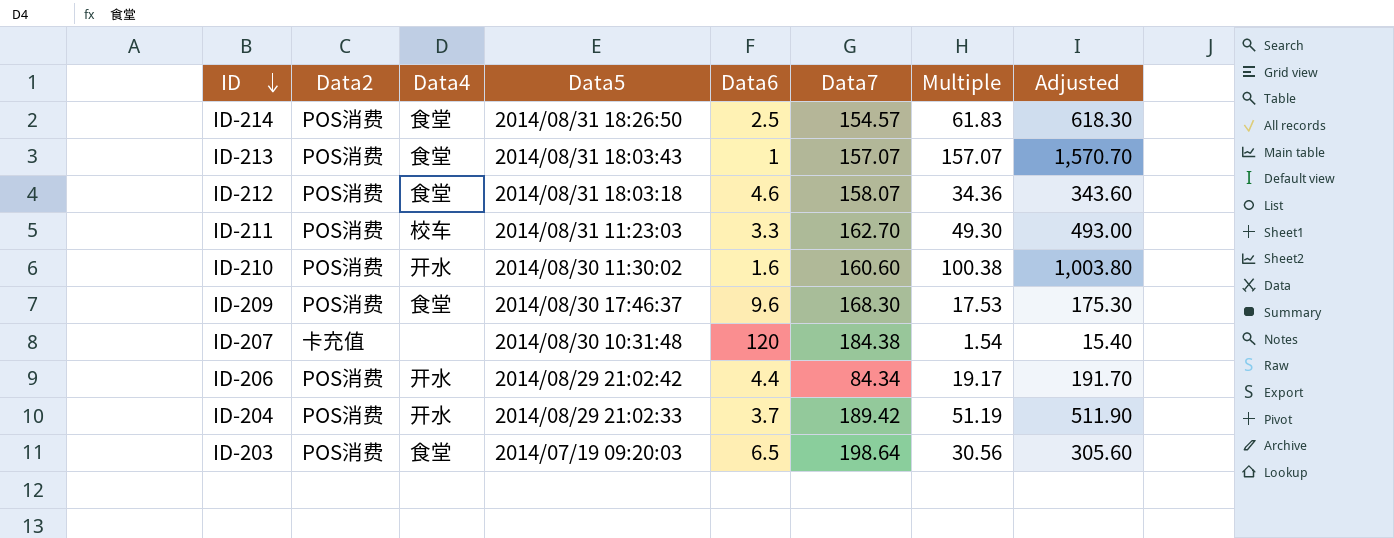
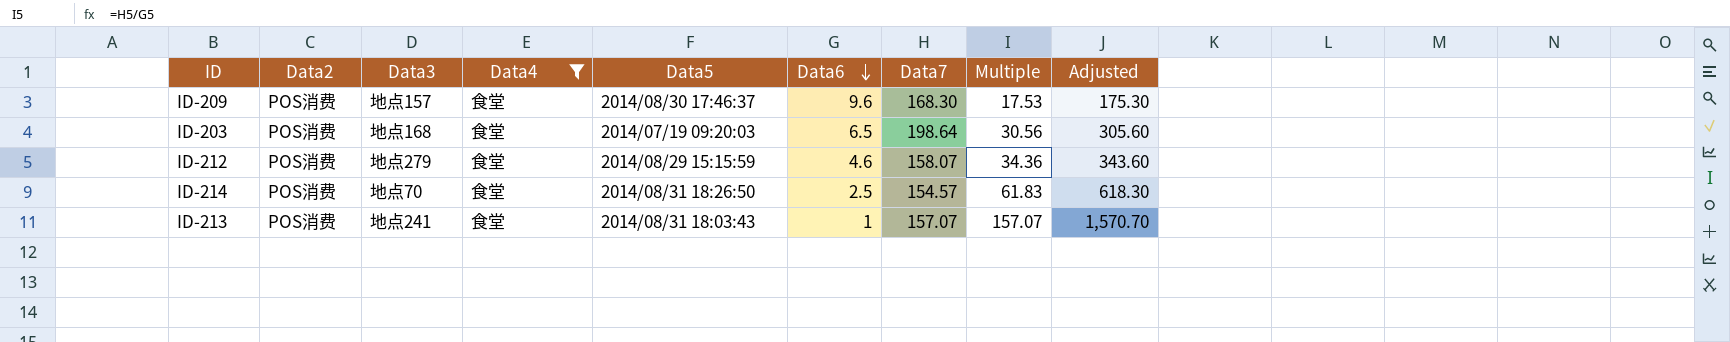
filter: none -> Data4 = 食堂
row order: ID descending -> Data6 descending
column Data3 | position: none -> 3
ID-212 | Data5: 2014/08/31 18:03:18 -> 2014/08/29 15:15:59

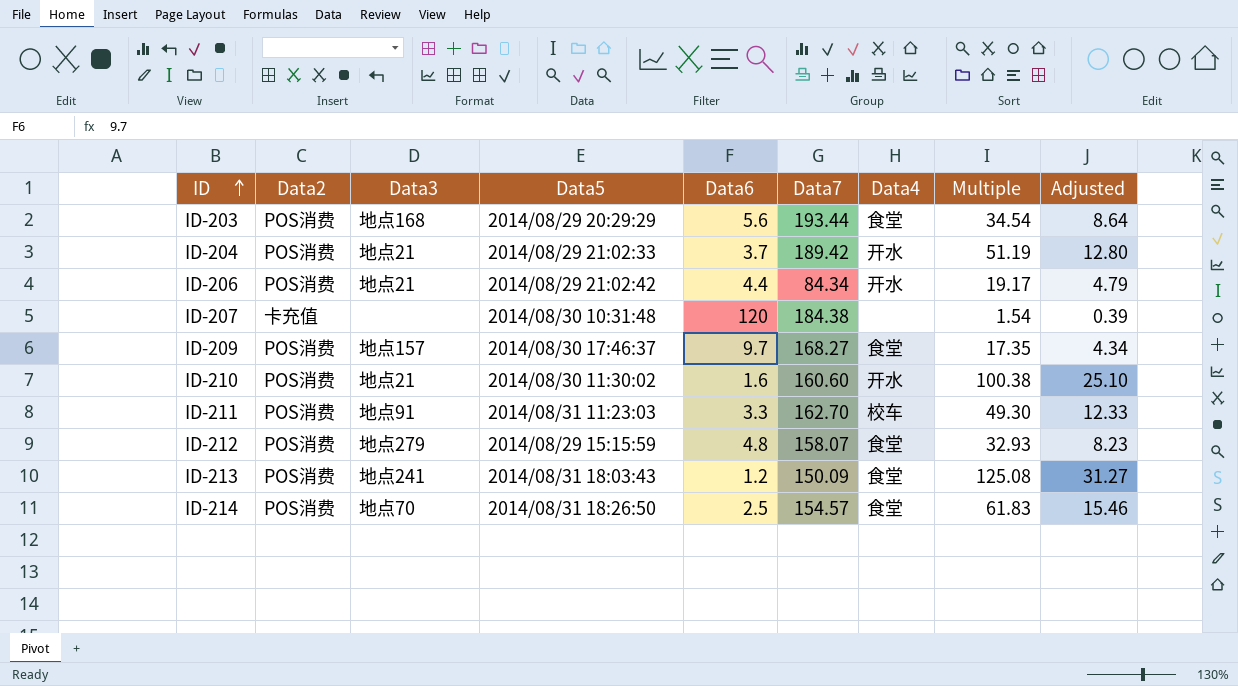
filter: Data4 = 食堂 -> none
row order: Data6 descending -> ID ascending
column Data4 | position: 4 -> 7
column Adjusted | formula: [Multiple] * 10 -> [Multiple] * 0.25
ID-203 | Data5: 2014/07/19 09:20:03 -> 2014/08/29 20:29:29
ID-203 | Data6: 6.5 -> 5.6
ID-203 | Data7: 198.64 -> 193.44
ID-203 | Multiple: 30.56 -> 34.54
ID-209 | Data6: 9.6 -> 9.7
ID-209 | Data7: 168.30 -> 168.27
ID-209 | Multiple: 17.53 -> 17.35
ID-212 | Data6: 4.6 -> 4.8
ID-212 | Multiple: 34.36 -> 32.93
ID-213 | Data6: 1 -> 1.2
ID-213 | Data7: 157.07 -> 150.09
ID-213 | Multiple: 157.07 -> 125.08

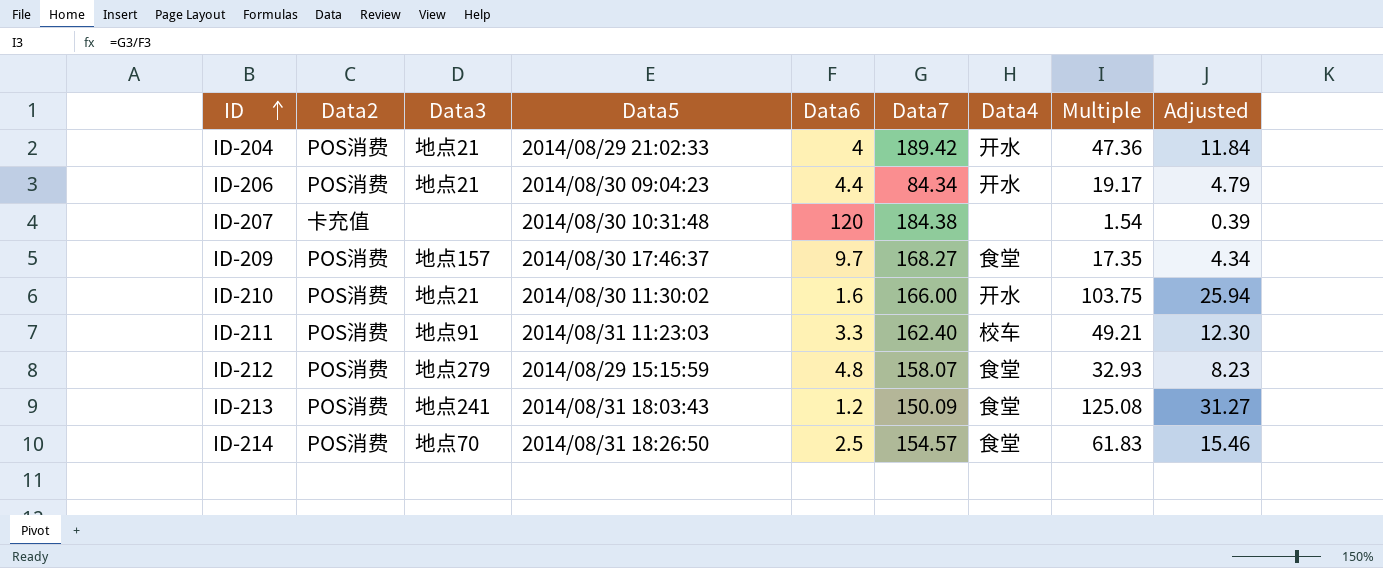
row ID-203: POS消费 | 地点168 | 2014/08/29 20:29:29 | 5.6 | 193.44 | 食堂 | 34.54 | 8.64 -> none
ID-204 | Data6: 3.7 -> 4
ID-204 | Multiple: 51.19 -> 47.36
ID-204 | Adjusted: 12.80 -> 11.84
ID-206 | Data5: 2014/08/29 21:02:42 -> 2014/08/30 09:04:23
ID-210 | Data7: 160.60 -> 166.00
ID-210 | Multiple: 100.38 -> 103.75
ID-210 | Adjusted: 25.10 -> 25.94
ID-211 | Data7: 162.70 -> 162.40
ID-211 | Multiple: 49.30 -> 49.21
ID-211 | Adjusted: 12.33 -> 12.30

